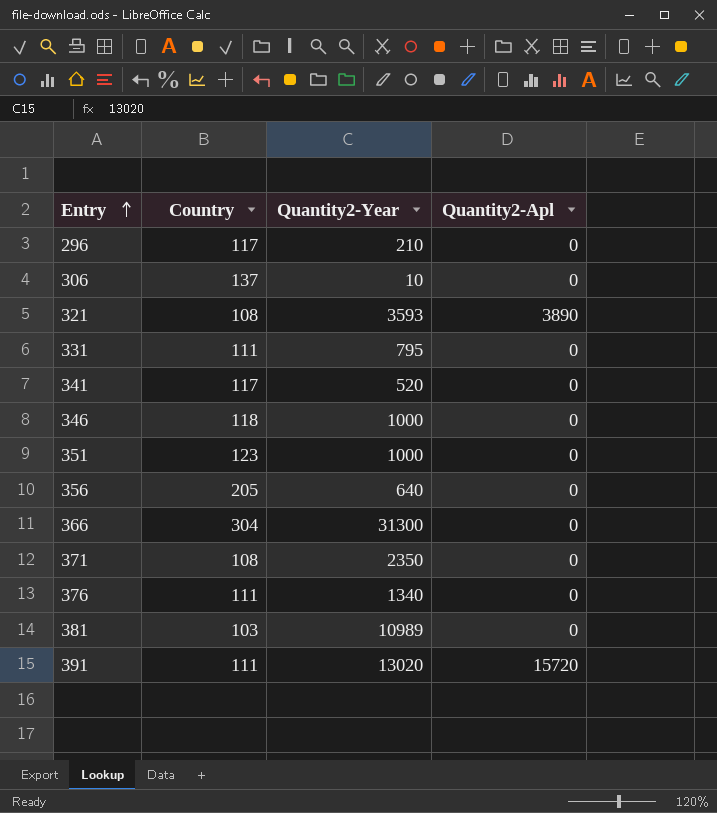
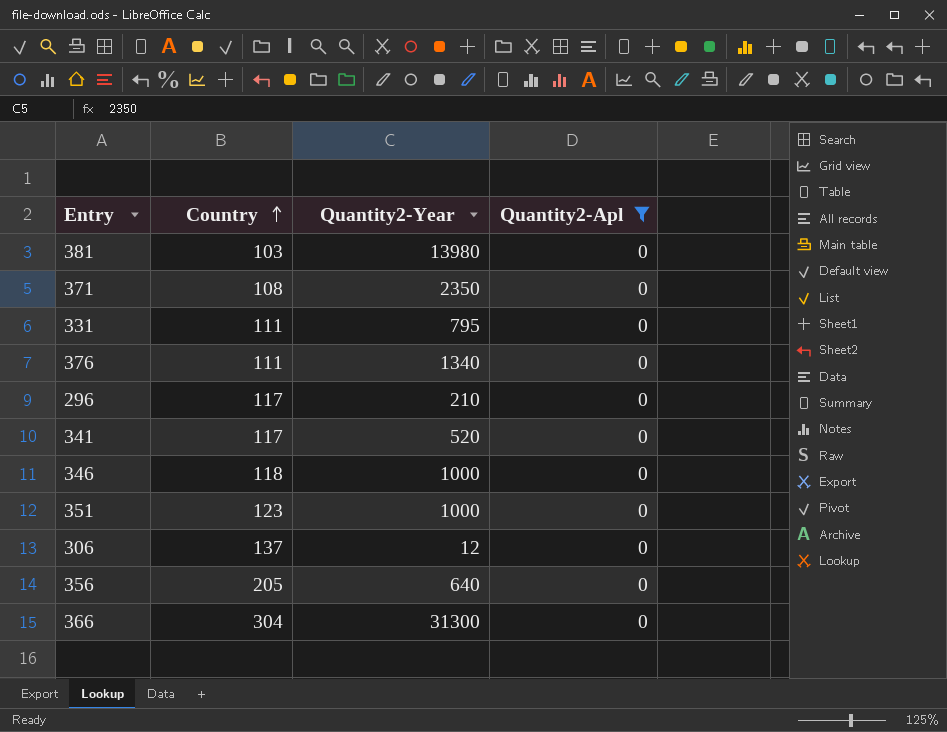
filter: none -> Quantity2-Apl = 0
row order: Entry ascending -> Country ascending
381 | Quantity2-Year: 10989 -> 13980
306 | Quantity2-Year: 10 -> 12

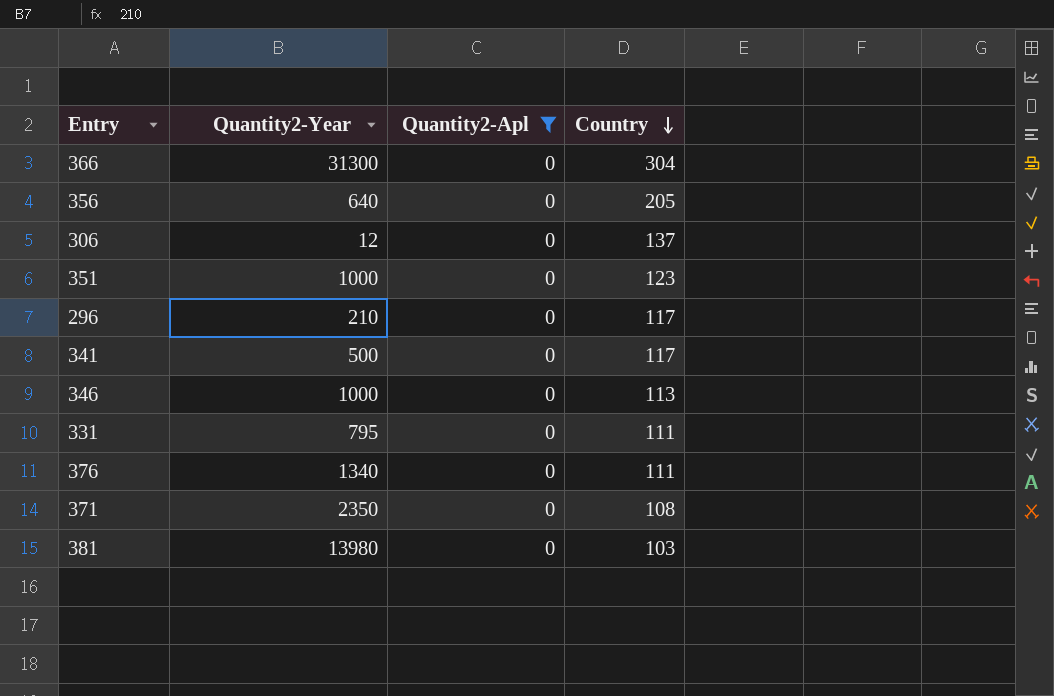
row order: Country ascending -> Country descending
column Country | position: 2 -> 4
341 | Quantity2-Year: 520 -> 500
346 | Country: 118 -> 113

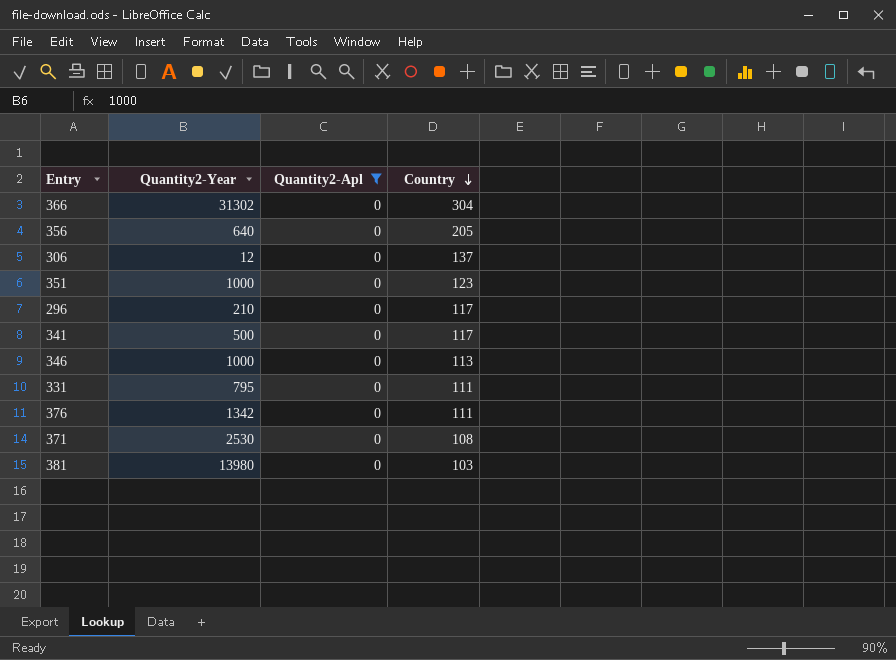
366 | Quantity2-Year: 31300 -> 31302
376 | Quantity2-Year: 1340 -> 1342
371 | Quantity2-Year: 2350 -> 2530

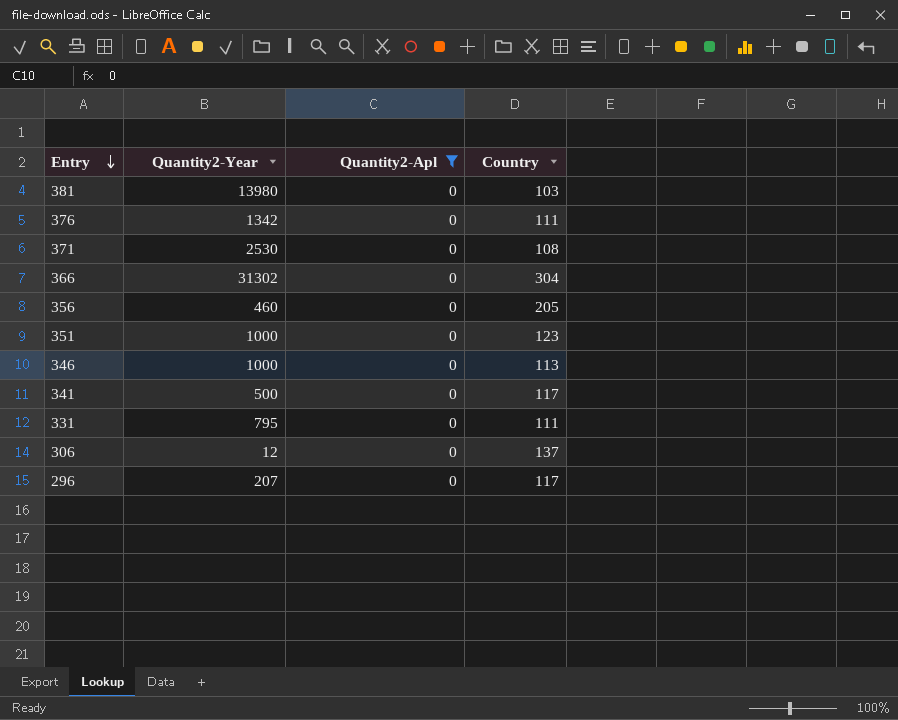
row order: Country descending -> Entry descending
356 | Quantity2-Year: 640 -> 460
296 | Quantity2-Year: 210 -> 207

